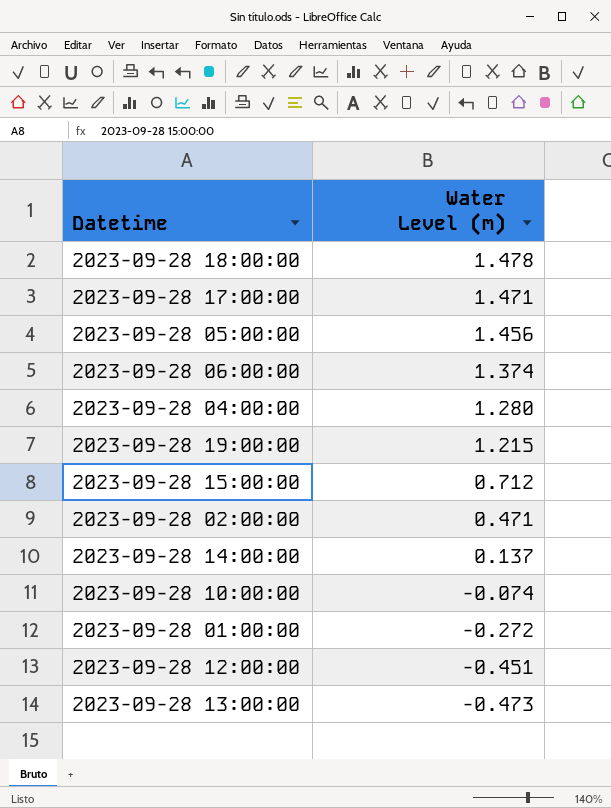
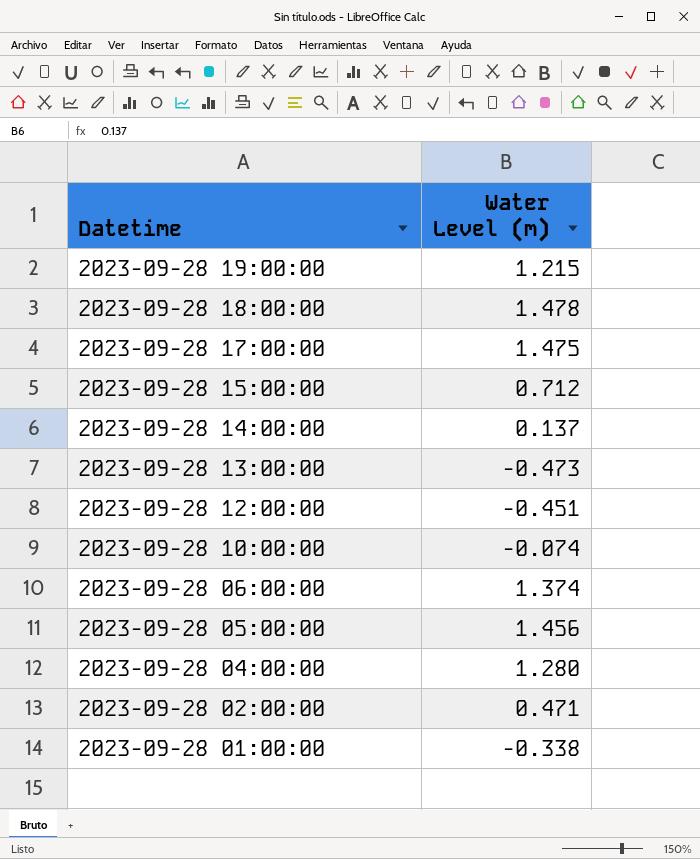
row order: Water Level (m) descending -> Datetime descending
2023-09-28 17:00:00 | Water Level (m): 1.471 -> 1.475
2023-09-28 01:00:00 | Water Level (m): -0.272 -> -0.338

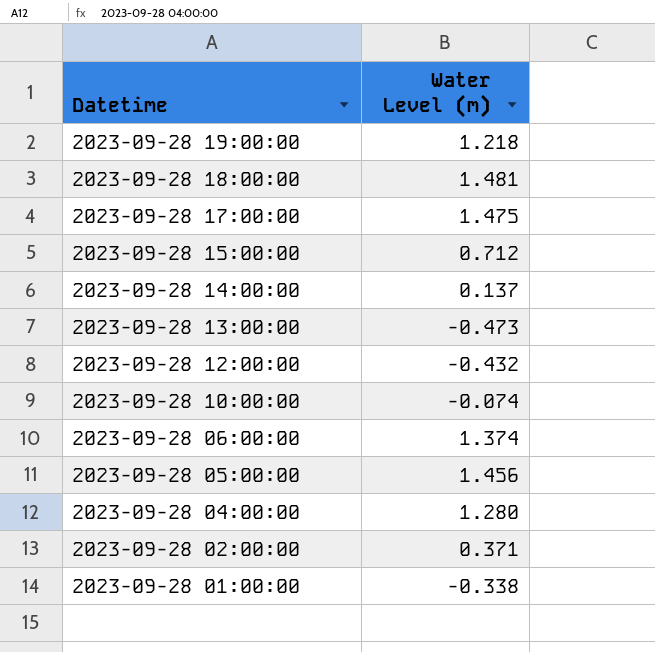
2023-09-28 19:00:00 | Water Level (m): 1.215 -> 1.218
2023-09-28 18:00:00 | Water Level (m): 1.478 -> 1.481
2023-09-28 12:00:00 | Water Level (m): -0.451 -> -0.432
2023-09-28 02:00:00 | Water Level (m): 0.471 -> 0.371

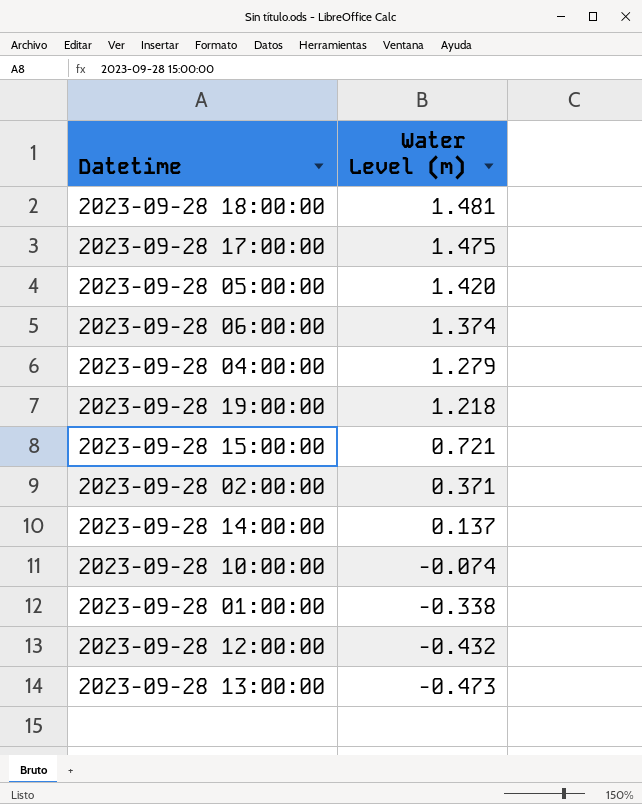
row order: Datetime descending -> Water Level (m) descending
2023-09-28 05:00:00 | Water Level (m): 1.456 -> 1.420
2023-09-28 04:00:00 | Water Level (m): 1.280 -> 1.279
2023-09-28 15:00:00 | Water Level (m): 0.712 -> 0.721

